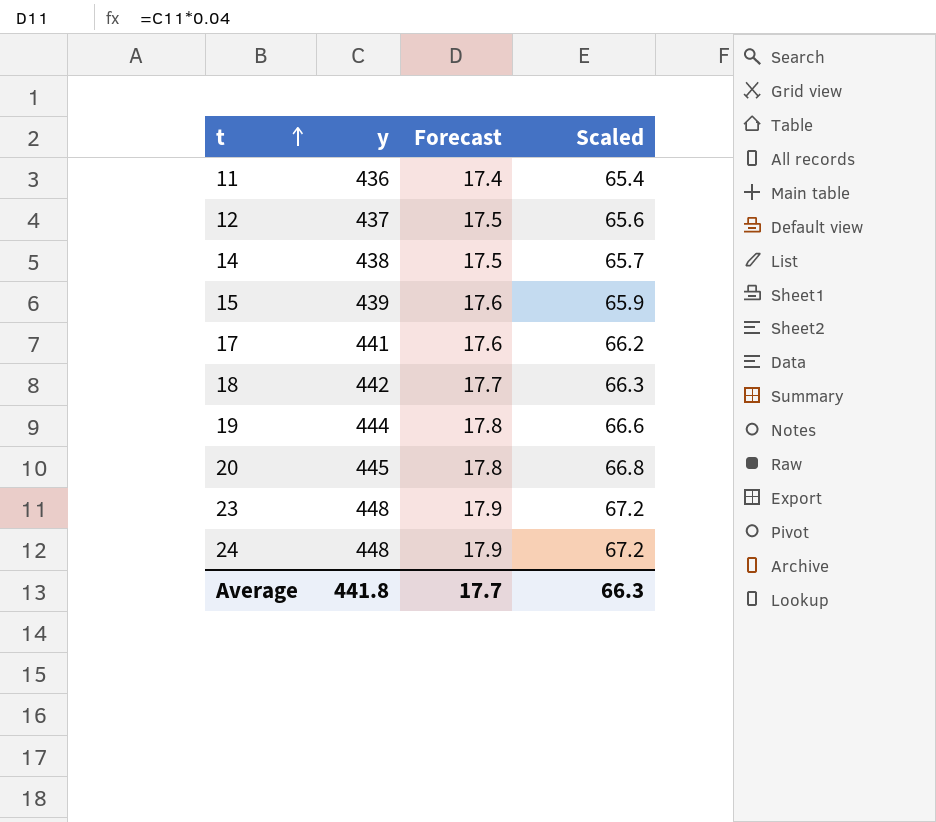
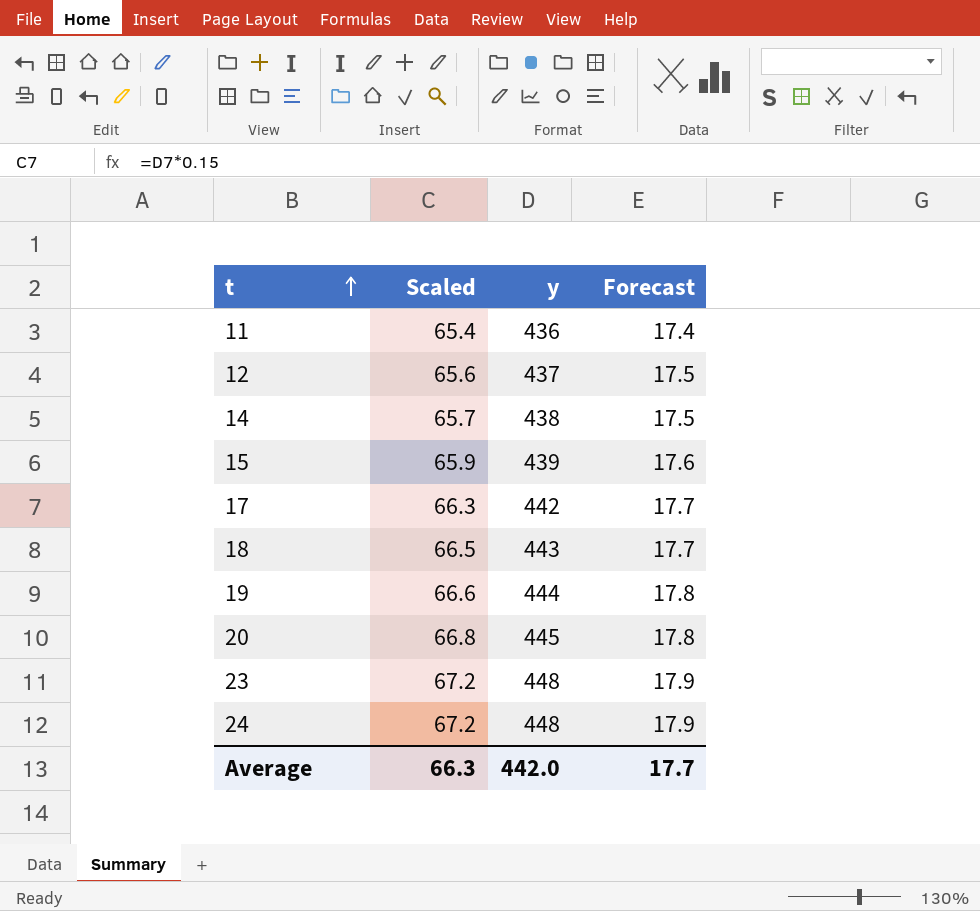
column Scaled | position: 4 -> 2
17 | Scaled: 66.2 -> 66.3
17 | y: 441 -> 442
17 | Forecast: 17.6 -> 17.7
18 | Scaled: 66.3 -> 66.5
18 | y: 442 -> 443
Average | y: 441.8 -> 442.0

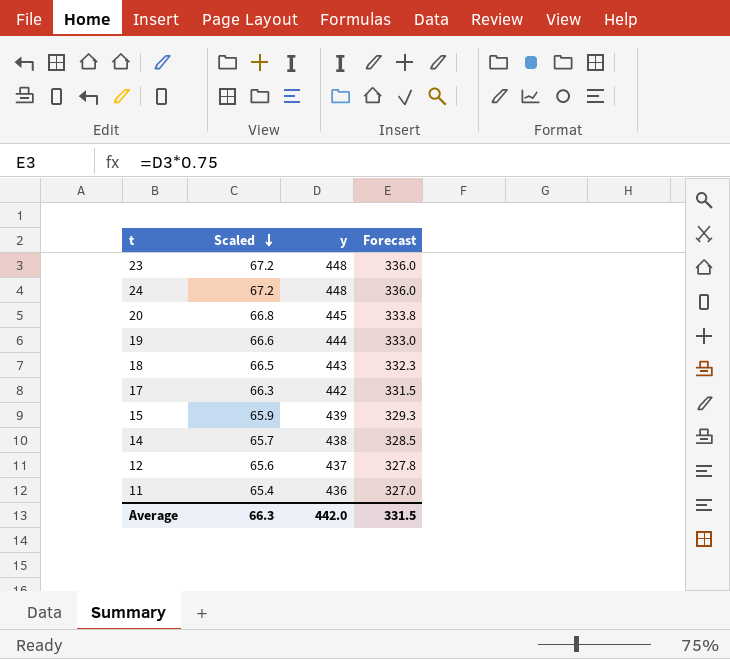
row order: t ascending -> Scaled descending
column Forecast | formula: [y] * 0.04 -> [y] * 0.75
Average | Forecast: 17.7 -> 331.5

